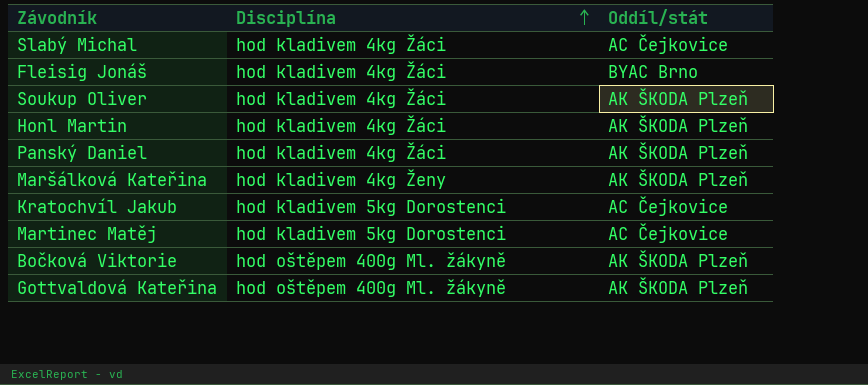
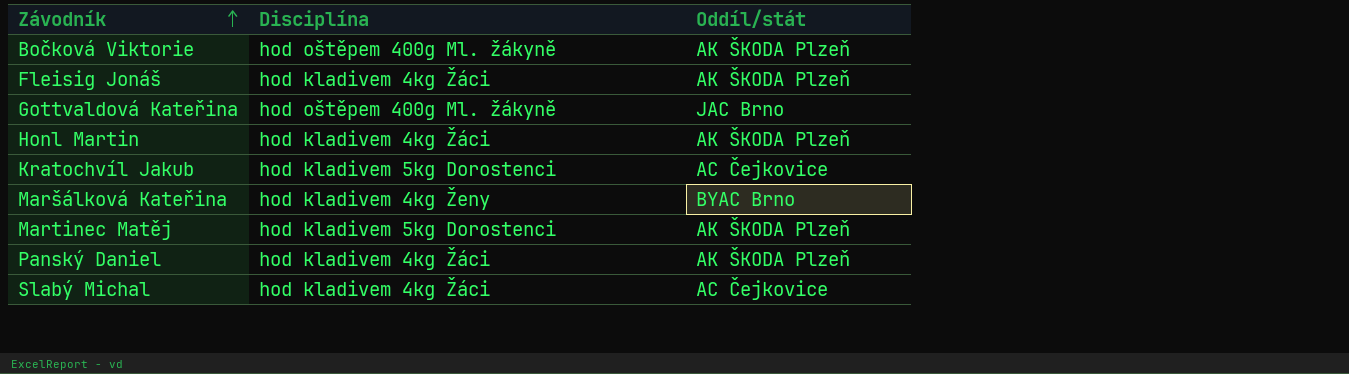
row order: Disciplína ascending -> Závodník ascending
row Soukup Oliver: hod kladivem 4kg Žáci | AK ŠKODA Plzeň -> none
Fleisig Jonáš | Oddíl/stát: BYAC Brno -> AK ŠKODA Plzeň
Gottvaldová Kateřina | Oddíl/stát: AK ŠKODA Plzeň -> JAC Brno
Maršálková Kateřina | Oddíl/stát: AK ŠKODA Plzeň -> BYAC Brno
Martinec Matěj | Oddíl/stát: AC Čejkovice -> AK ŠKODA Plzeň

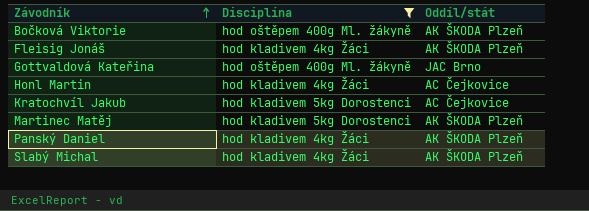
filter: none -> Disciplína != hod kladivem 4kg Ženy
Honl Martin | Oddíl/stát: AK ŠKODA Plzeň -> AC Čejkovice
Slabý Michal | Oddíl/stát: AC Čejkovice -> AK ŠKODA Plzeň

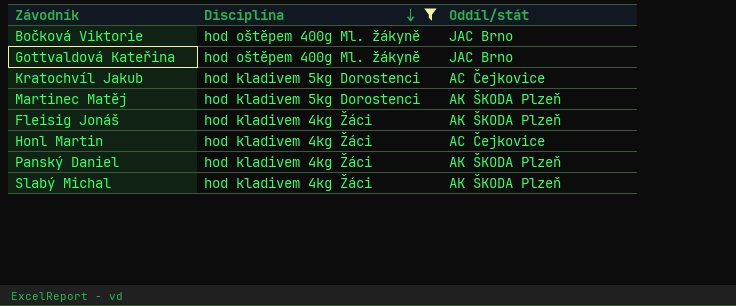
row order: Závodník ascending -> Disciplína descending
Bočková Viktorie | Oddíl/stát: AK ŠKODA Plzeň -> JAC Brno

